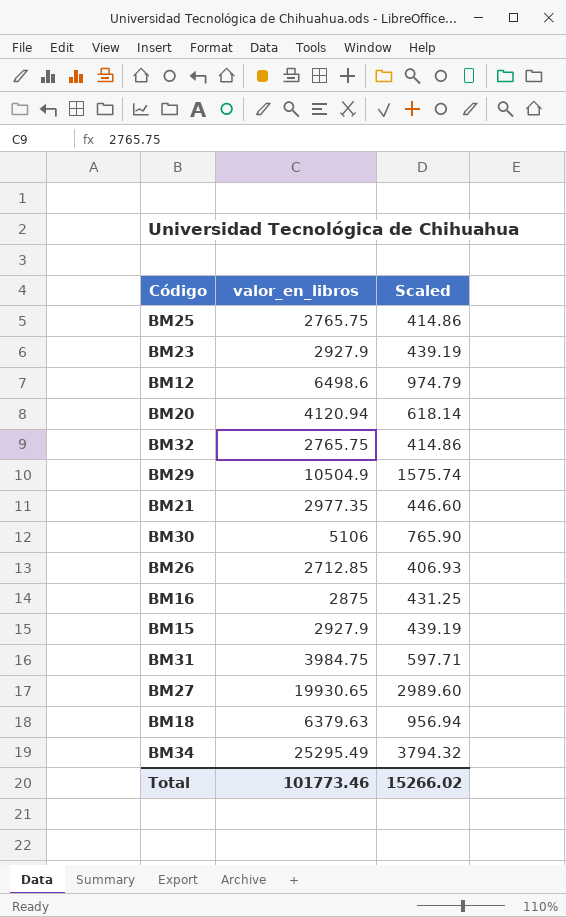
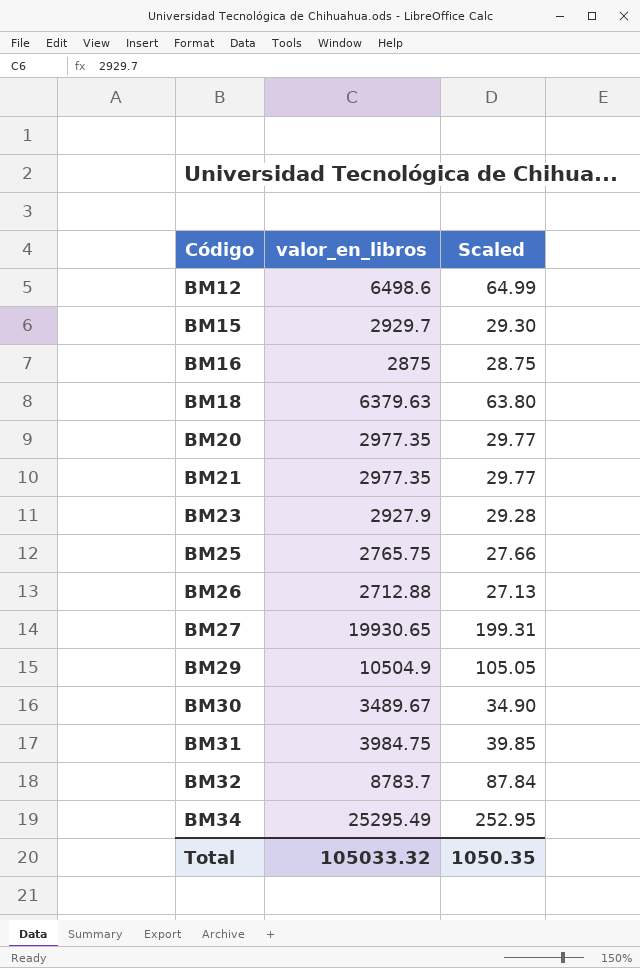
row order: none -> Código ascending
column Scaled | formula: [valor_en_libros] * 0.15 -> [valor_en_libros] * 0.01
BM15 | valor_en_libros: 2927.9 -> 2929.7
BM20 | valor_en_libros: 4120.94 -> 2977.35
BM26 | valor_en_libros: 2712.85 -> 2712.88
BM30 | valor_en_libros: 5106 -> 3489.67
BM32 | valor_en_libros: 2765.75 -> 8783.7
Total | valor_en_libros: 101773.46 -> 105033.32
Total | Scaled: 15266.02 -> 1050.35

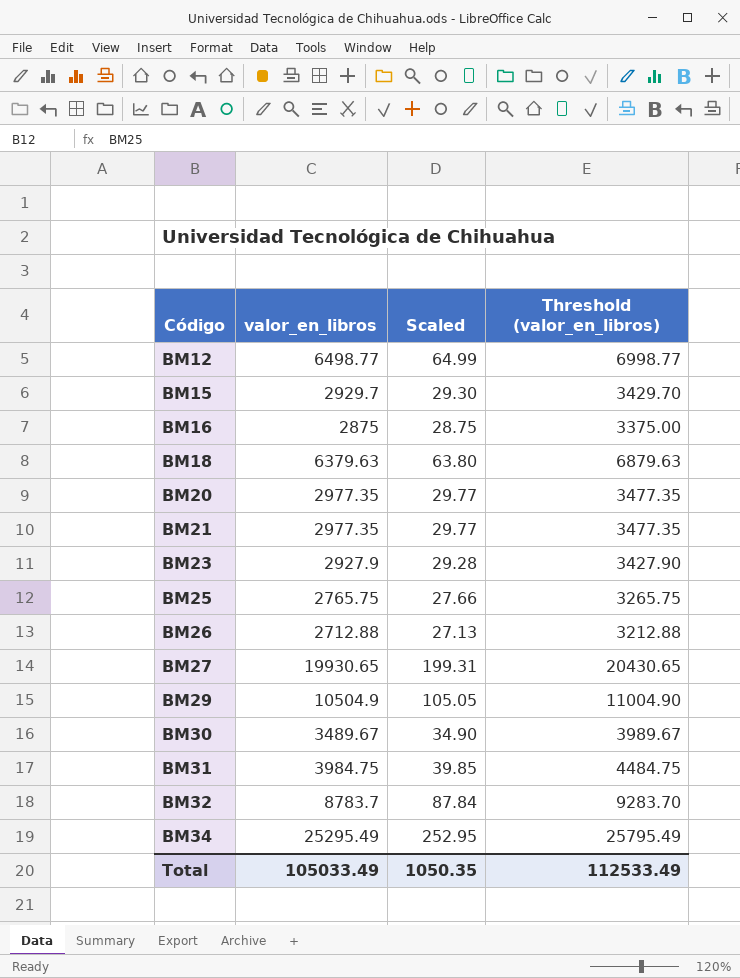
column Threshold (valor_en_libros) | formula: none -> [valor_en_libros] + 500
BM12 | valor_en_libros: 6498.6 -> 6498.77
Total | valor_en_libros: 105033.32 -> 105033.49

